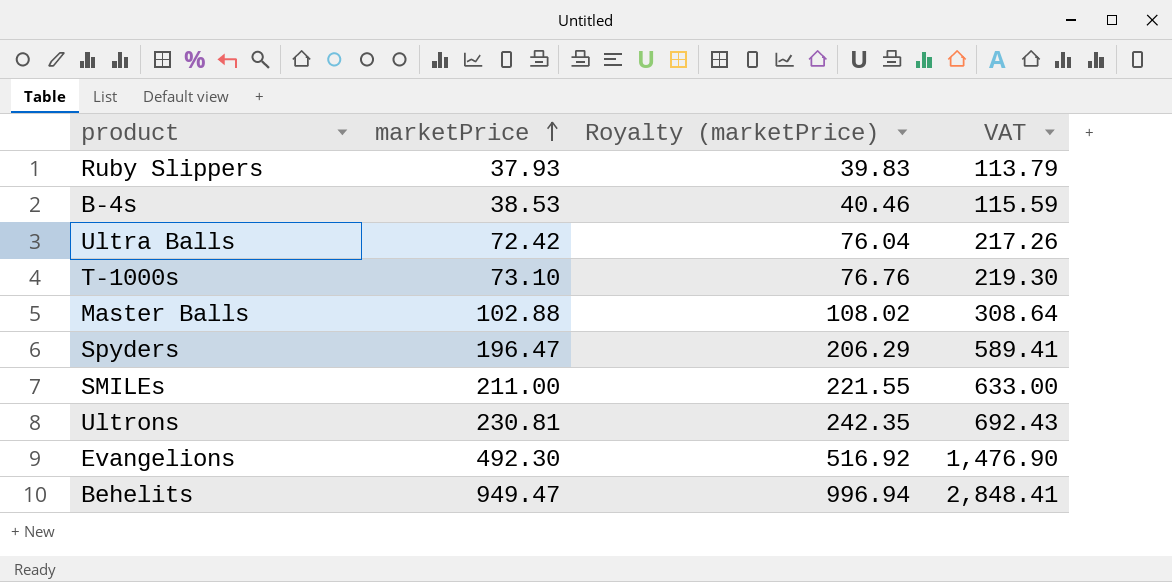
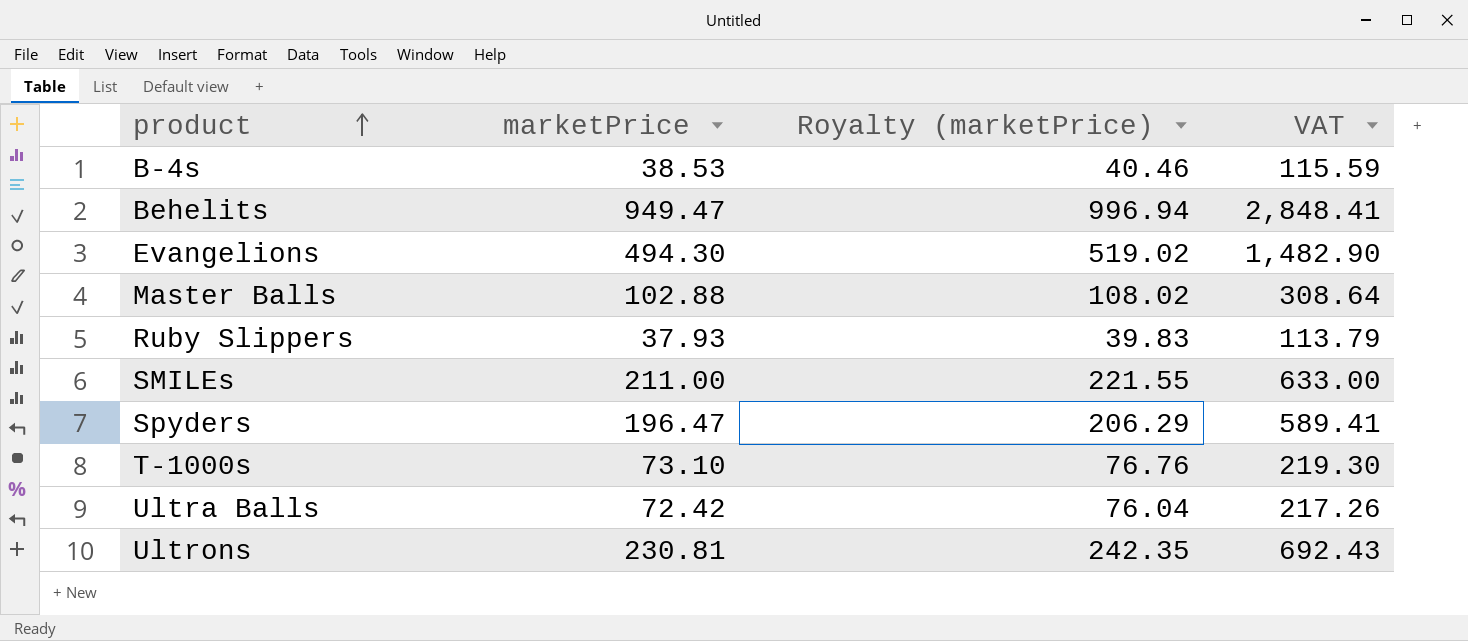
row order: marketPrice ascending -> product ascending
Evangelions | marketPrice: 492.30 -> 494.30
Evangelions | Royalty (marketPrice): 516.92 -> 519.02
Evangelions | VAT: 1,476.90 -> 1,482.90

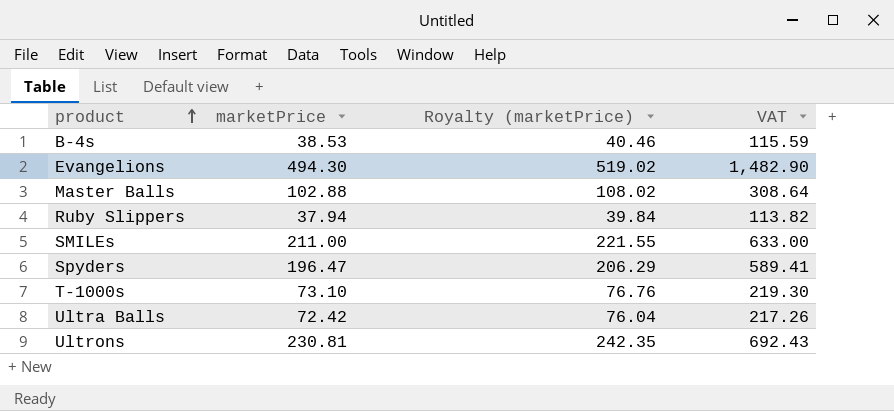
row Behelits: 949.47 | 996.94 | 2,848.41 -> none
Ruby Slippers | marketPrice: 37.93 -> 37.94
Ruby Slippers | Royalty (marketPrice): 39.83 -> 39.84
Ruby Slippers | VAT: 113.79 -> 113.82

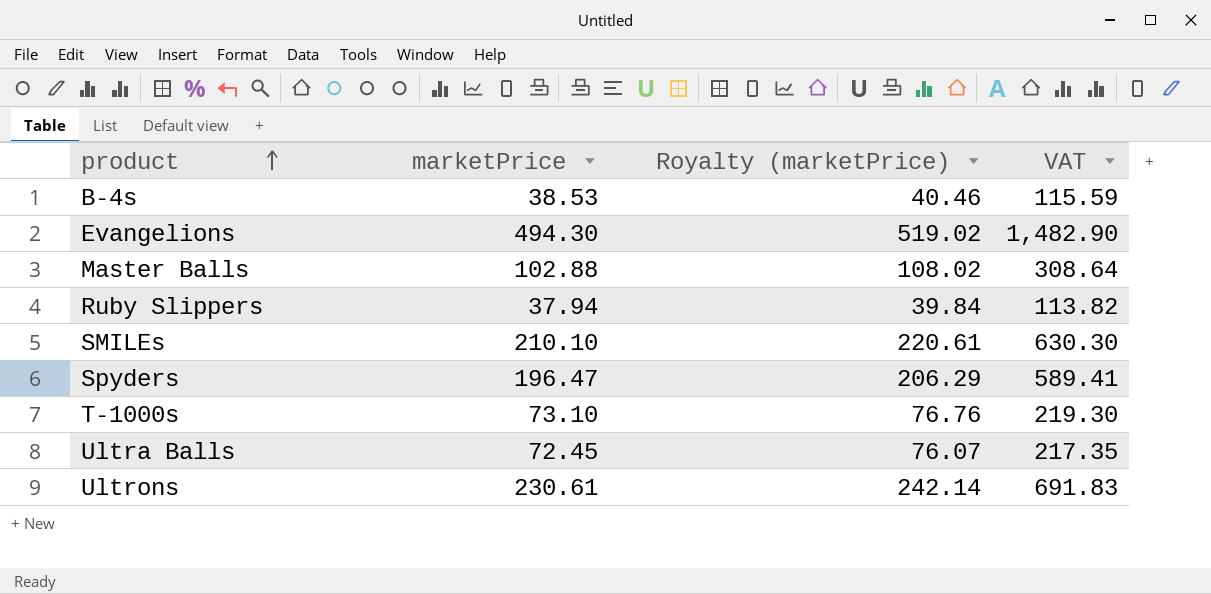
SMILEs | marketPrice: 211.00 -> 210.10
SMILEs | Royalty (marketPrice): 221.55 -> 220.61
SMILEs | VAT: 633.00 -> 630.30
Ultra Balls | marketPrice: 72.42 -> 72.45
Ultra Balls | Royalty (marketPrice): 76.04 -> 76.07
Ultra Balls | VAT: 217.26 -> 217.35
Ultrons | marketPrice: 230.81 -> 230.61
Ultrons | Royalty (marketPrice): 242.35 -> 242.14
Ultrons | VAT: 692.43 -> 691.83

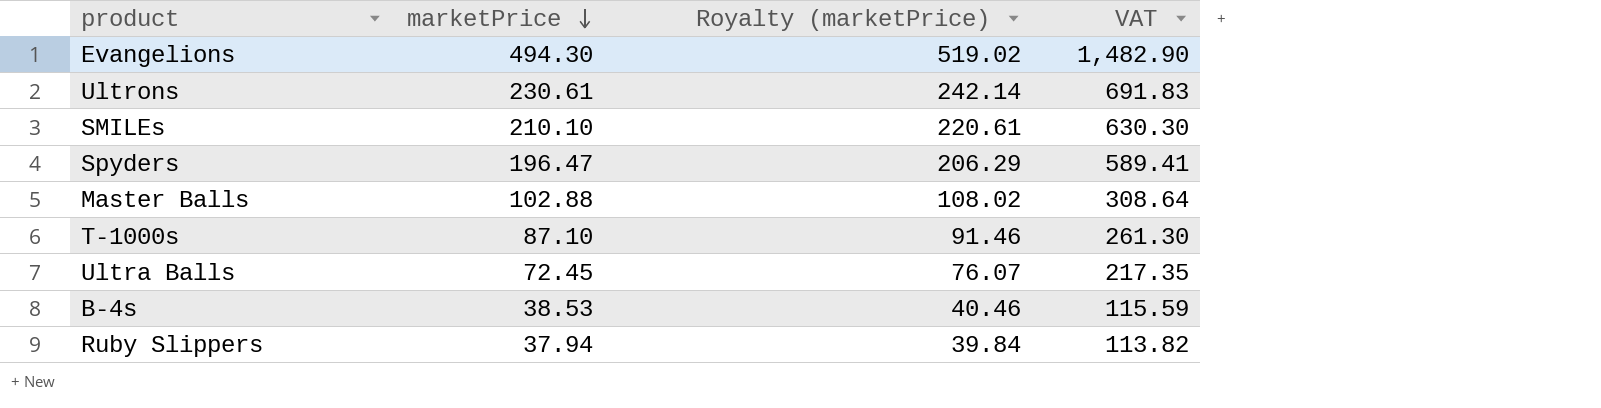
row order: product ascending -> marketPrice descending
T-1000s | marketPrice: 73.10 -> 87.10
T-1000s | Royalty (marketPrice): 76.76 -> 91.46
T-1000s | VAT: 219.30 -> 261.30

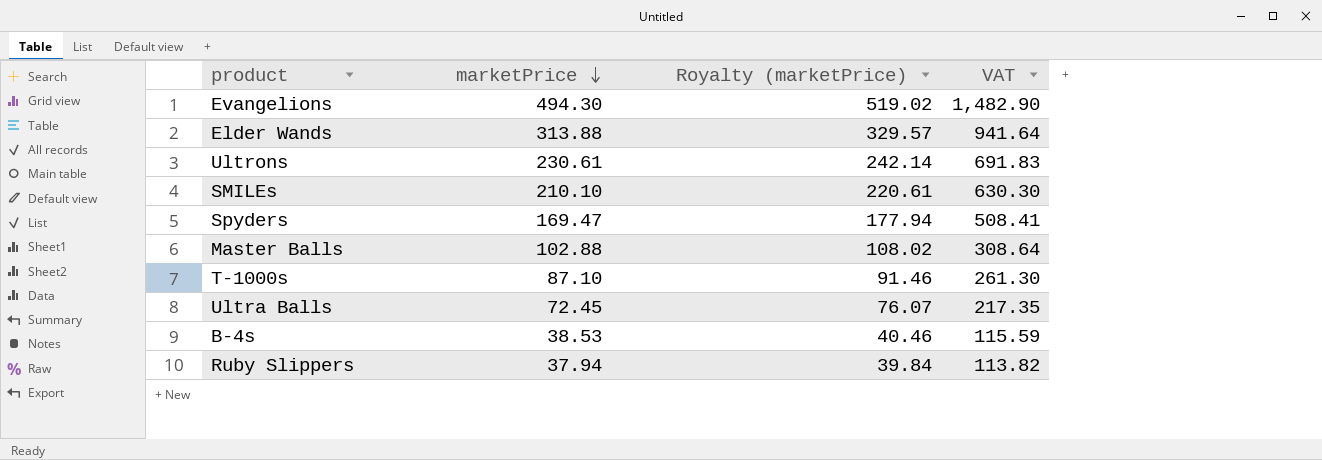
row Elder Wands: none -> 313.88 | 329.57 | 941.64
Spyders | marketPrice: 196.47 -> 169.47
Spyders | Royalty (marketPrice): 206.29 -> 177.94
Spyders | VAT: 589.41 -> 508.41

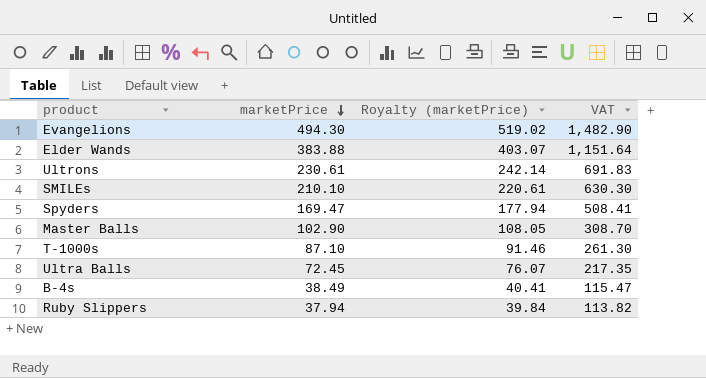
Elder Wands | marketPrice: 313.88 -> 383.88
Elder Wands | Royalty (marketPrice): 329.57 -> 403.07
Elder Wands | VAT: 941.64 -> 1,151.64
Master Balls | marketPrice: 102.88 -> 102.90
Master Balls | Royalty (marketPrice): 108.02 -> 108.05
Master Balls | VAT: 308.64 -> 308.70
B-4s | marketPrice: 38.53 -> 38.49
B-4s | Royalty (marketPrice): 40.46 -> 40.41
B-4s | VAT: 115.59 -> 115.47

